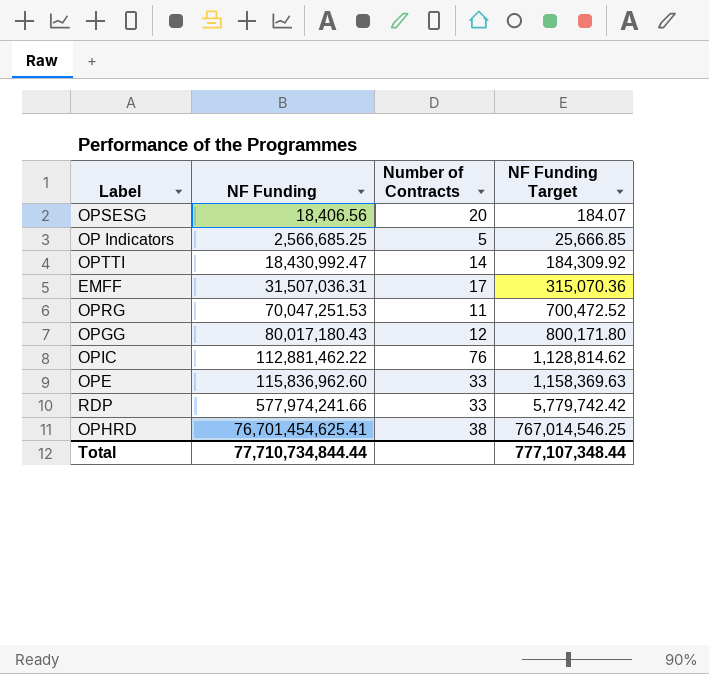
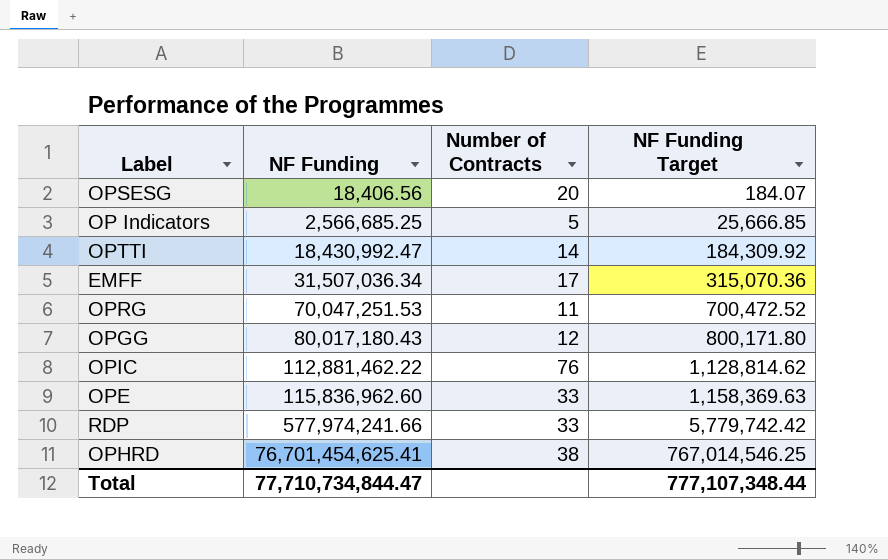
EMFF | NF Funding: 31,507,036.31 -> 31,507,036.34
Total | NF Funding: 77,710,734,844.44 -> 77,710,734,844.47

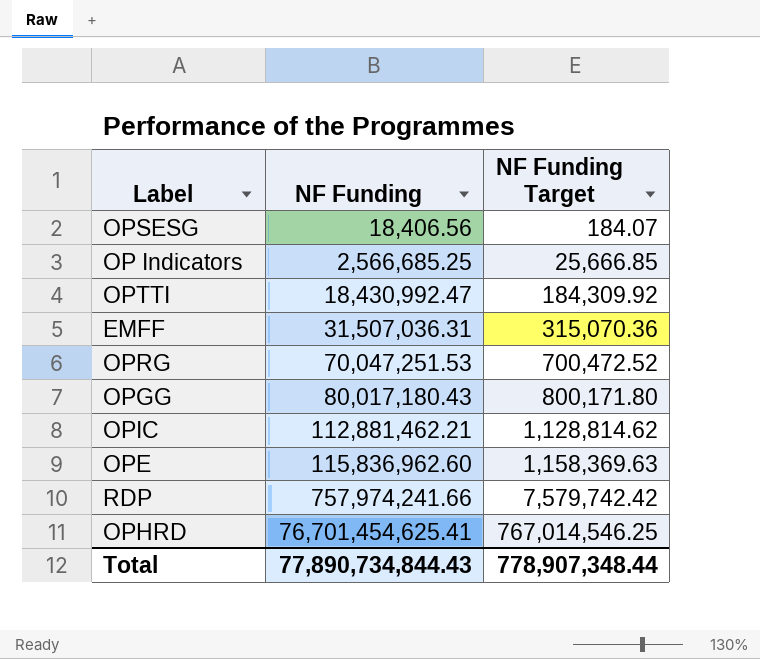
column Number of Contracts | position: 3 -> none
EMFF | NF Funding: 31,507,036.34 -> 31,507,036.31
OPIC | NF Funding: 112,881,462.22 -> 112,881,462.21
RDP | NF Funding: 577,974,241.66 -> 757,974,241.66
RDP | NF Funding Target: 5,779,742.42 -> 7,579,742.42
Total | NF Funding: 77,710,734,844.47 -> 77,890,734,844.43
Total | NF Funding Target: 777,107,348.44 -> 778,907,348.44

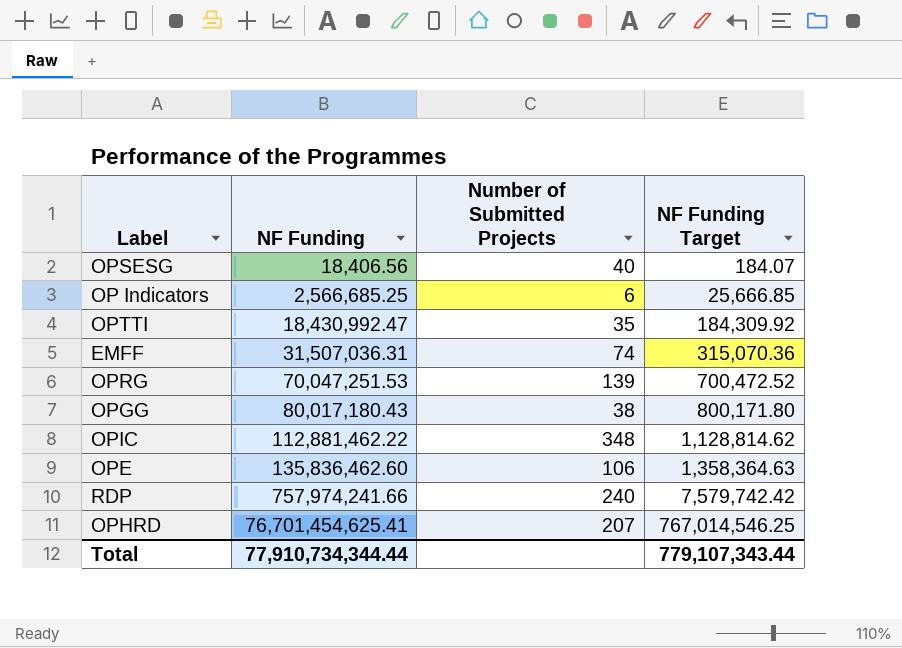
column Number of Submitted Projects | position: none -> 3
OPIC | NF Funding: 112,881,462.21 -> 112,881,462.22
OPE | NF Funding: 115,836,962.60 -> 135,836,462.60
OPE | NF Funding Target: 1,158,369.63 -> 1,358,364.63
Total | NF Funding: 77,890,734,844.43 -> 77,910,734,344.44
Total | NF Funding Target: 778,907,348.44 -> 779,107,343.44

